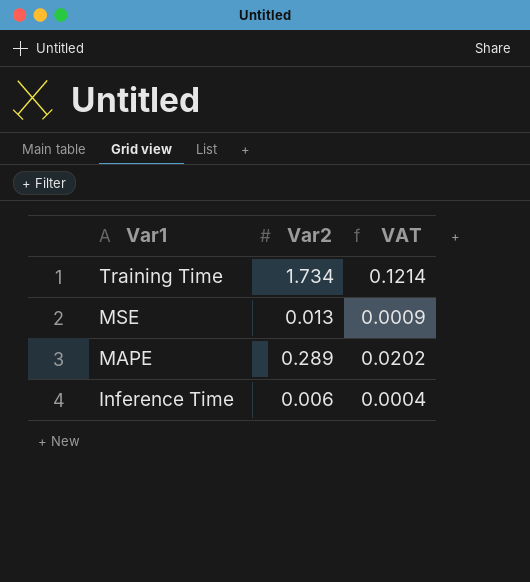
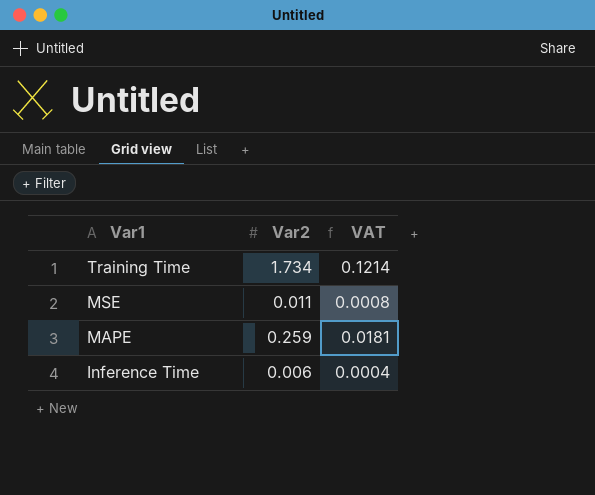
MSE | Var2: 0.013 -> 0.011
MSE | VAT: 0.0009 -> 0.0008
MAPE | Var2: 0.289 -> 0.259
MAPE | VAT: 0.0202 -> 0.0181

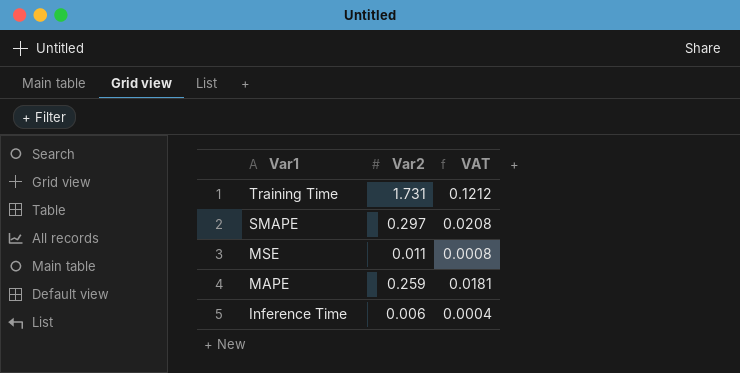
Training Time | Var2: 1.734 -> 1.731
Training Time | VAT: 0.1214 -> 0.1212
row SMAPE: none -> 0.297 | 0.0208

